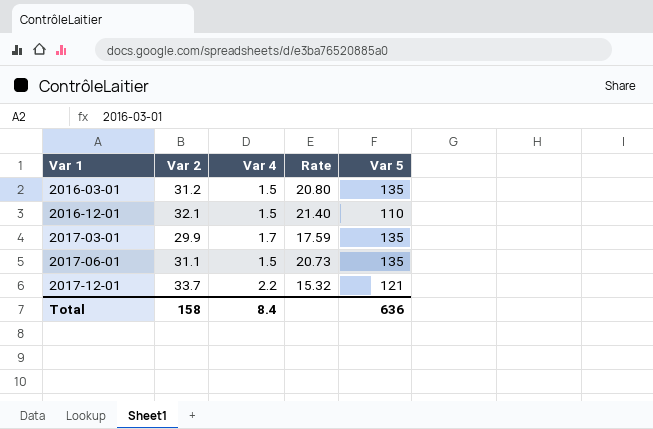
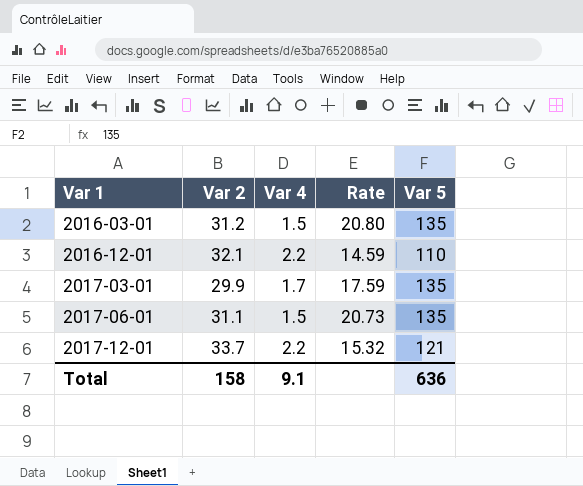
2016-12-01 | Var 4: 1.5 -> 2.2
2016-12-01 | Rate: 21.40 -> 14.59
Total | Var 4: 8.4 -> 9.1

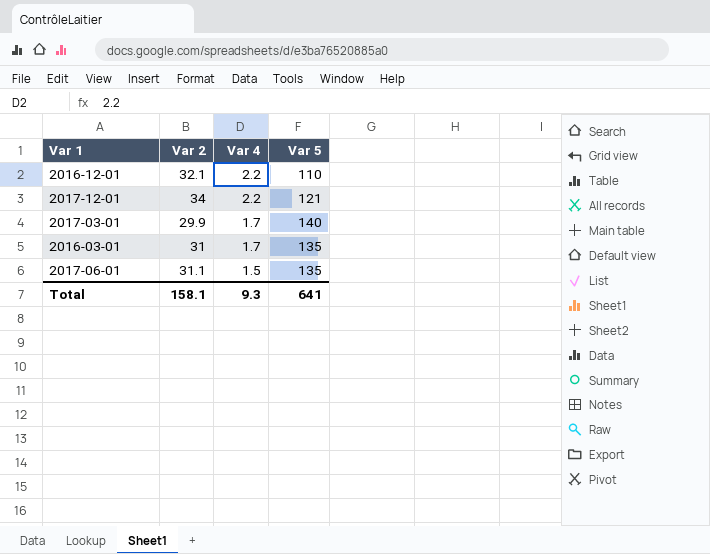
row order: Var 1 ascending -> Var 4 descending
column Rate | formula: [Var 2] / [Var 4] -> none
2017-12-01 | Var 2: 33.7 -> 34
2017-03-01 | Var 5: 135 -> 140
2016-03-01 | Var 2: 31.2 -> 31
2016-03-01 | Var 4: 1.5 -> 1.7
Total | Var 2: 158 -> 158.1
Total | Var 4: 9.1 -> 9.3
Total | Var 5: 636 -> 641

